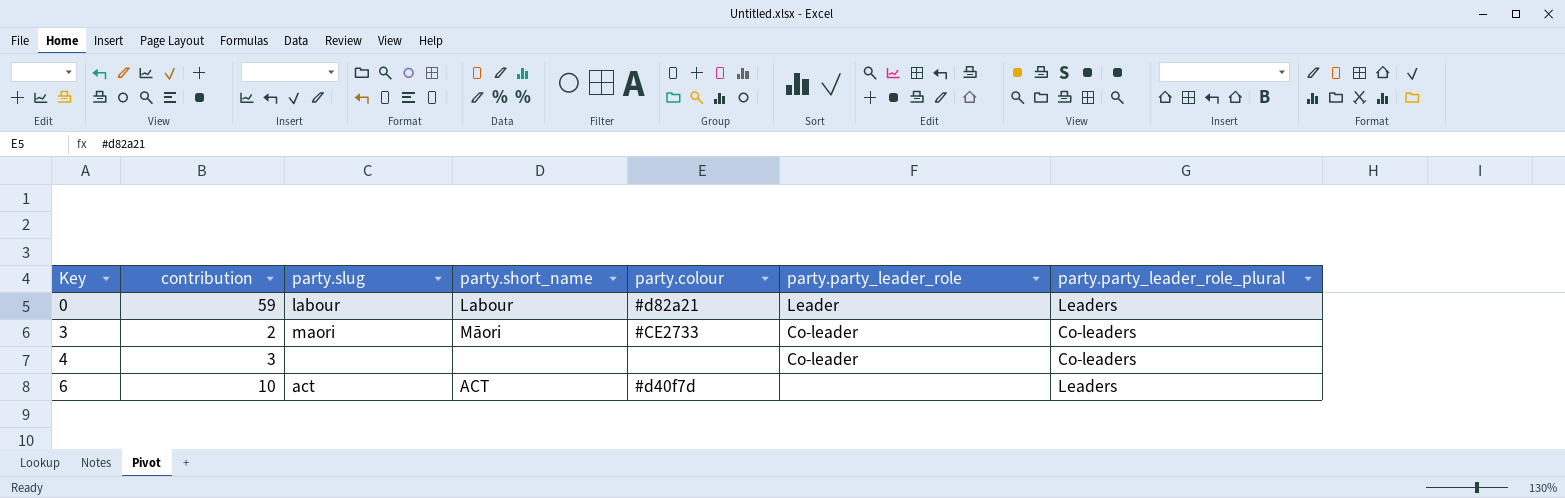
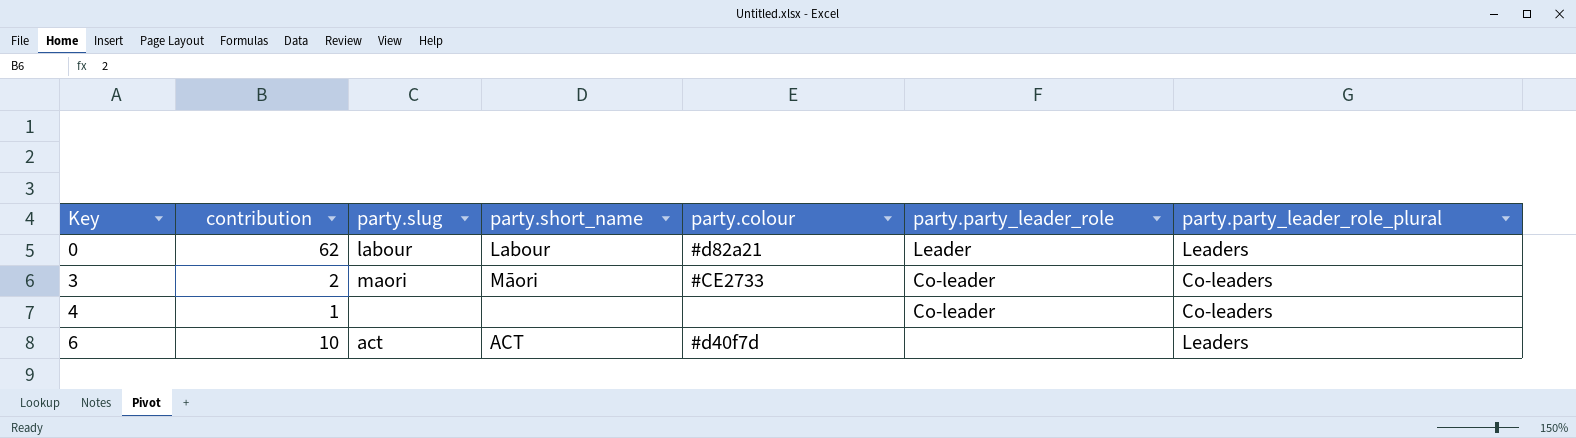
0 | contribution: 59 -> 62
4 | contribution: 3 -> 1

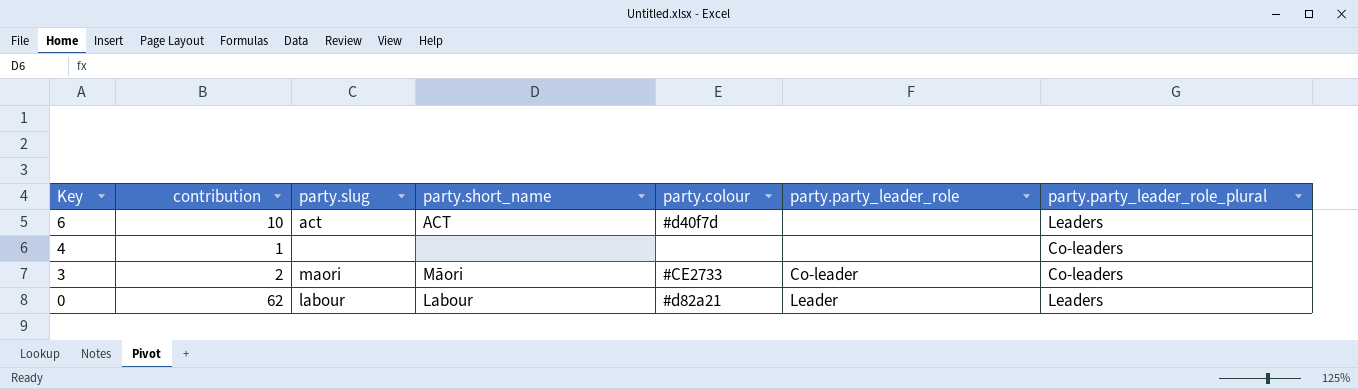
row order: Key ascending -> Key descending
4 | party.party_leader_role: Co-leader -> none

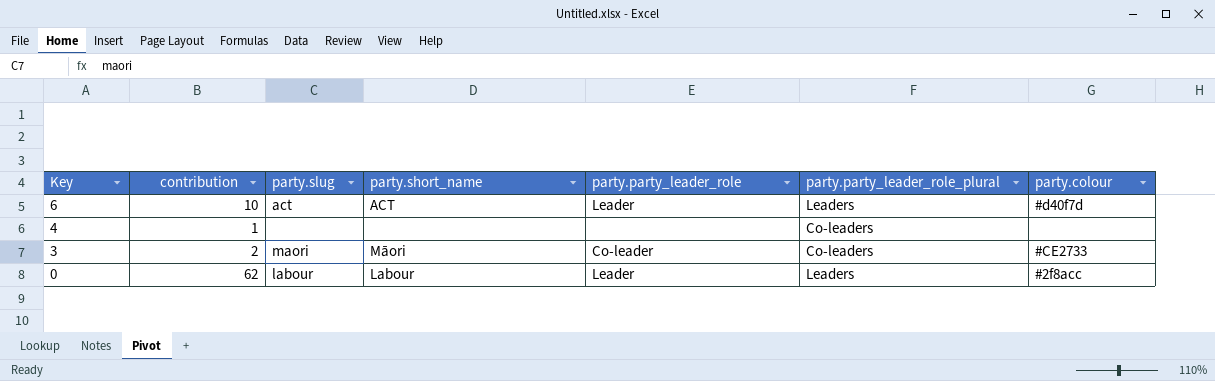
column party.colour | position: 5 -> 7
6 | party.party_leader_role: none -> Leader
0 | party.colour: #d82a21 -> #2f8acc

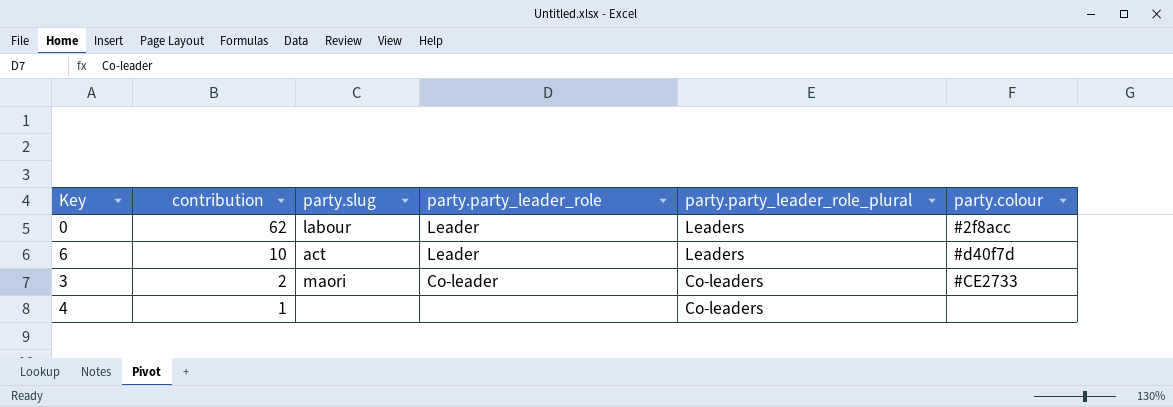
row order: Key descending -> contribution descending
column party.short_name | position: 4 -> none

